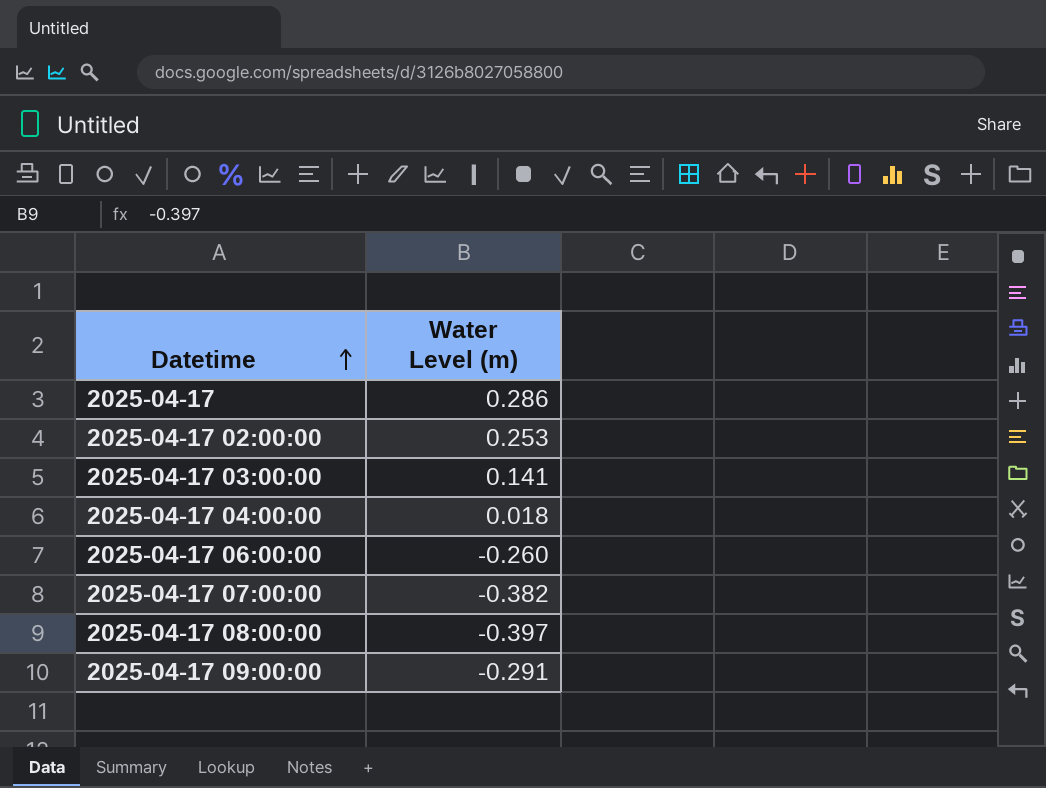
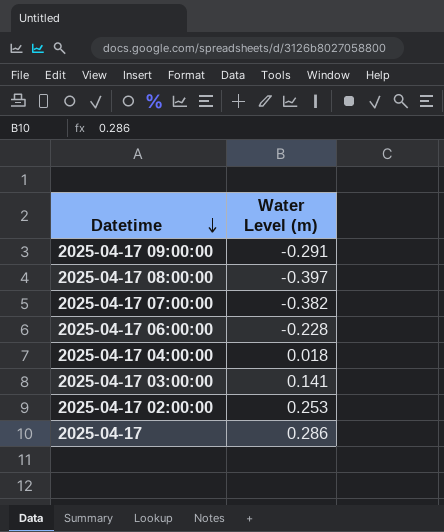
row order: Datetime ascending -> Datetime descending
2025-04-17 06:00:00 | Water Level (m): -0.260 -> -0.228

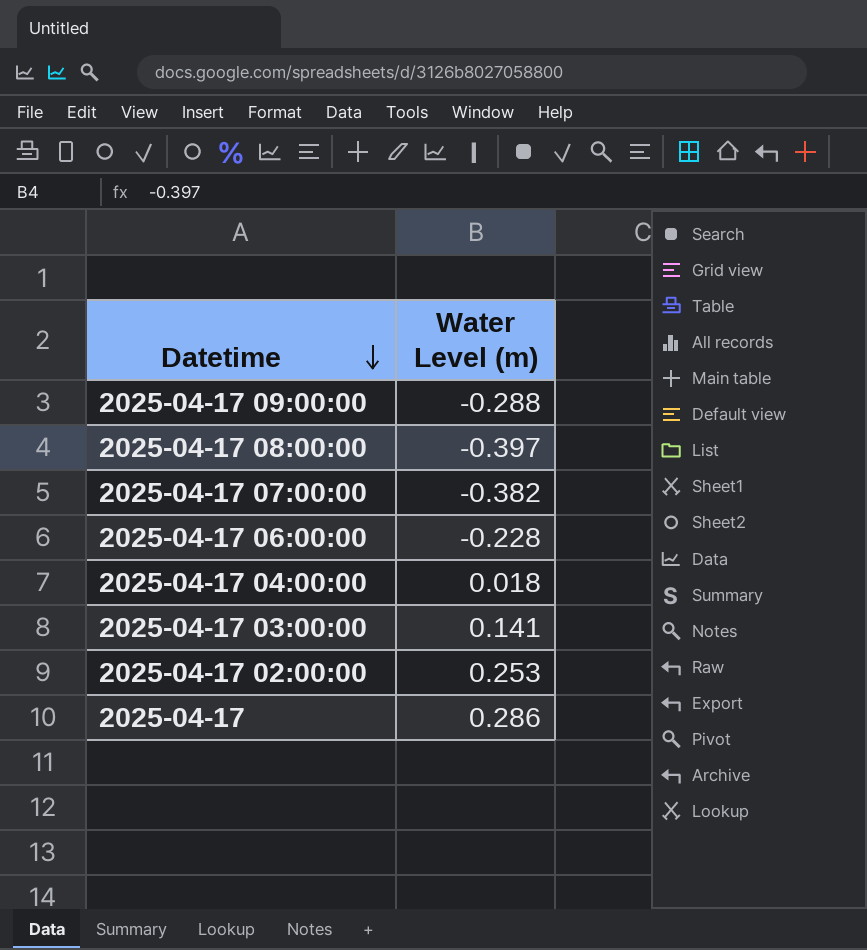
2025-04-17 09:00:00 | Water Level (m): -0.291 -> -0.288

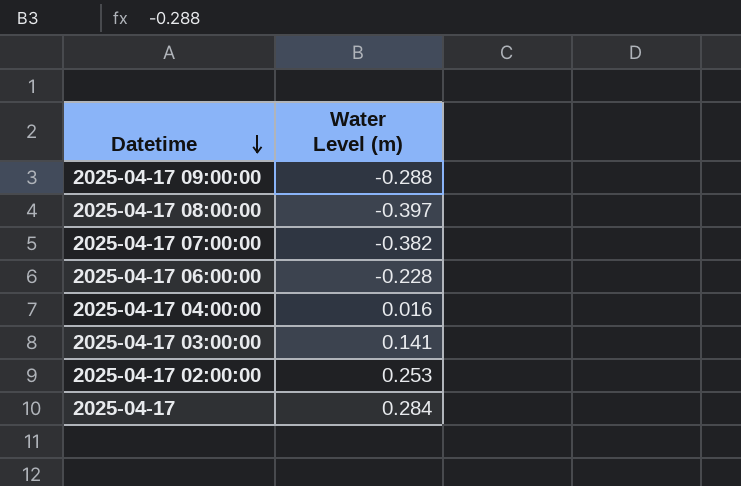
2025-04-17 04:00:00 | Water Level (m): 0.018 -> 0.016
2025-04-17 | Water Level (m): 0.286 -> 0.284

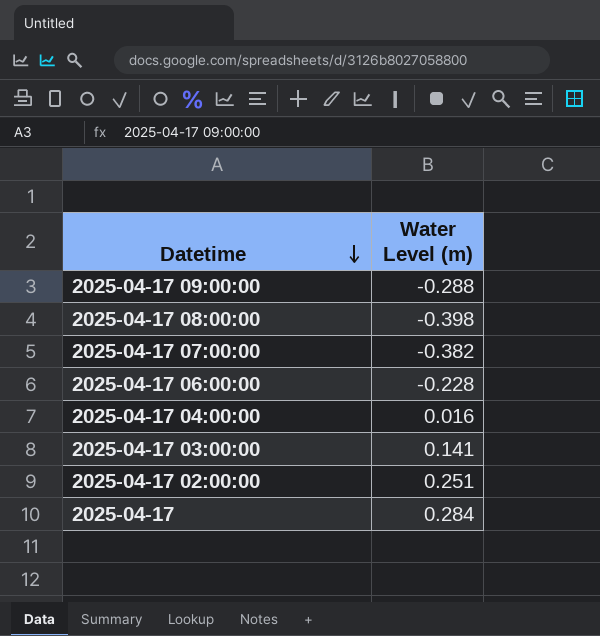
2025-04-17 08:00:00 | Water Level (m): -0.397 -> -0.398
2025-04-17 02:00:00 | Water Level (m): 0.253 -> 0.251

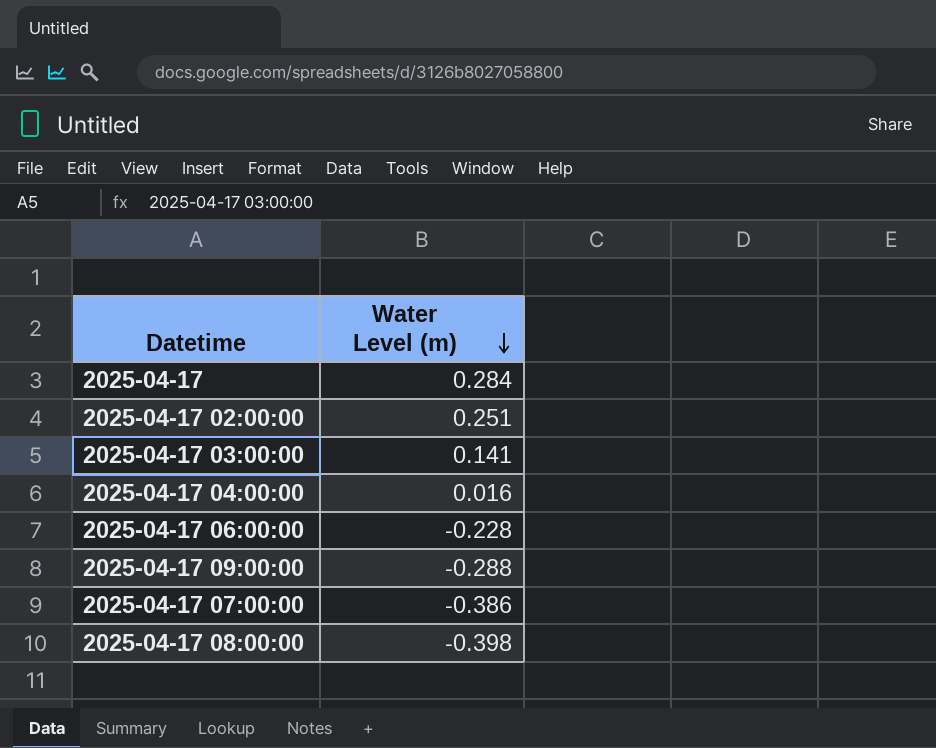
row order: Datetime descending -> Water Level (m) descending
2025-04-17 07:00:00 | Water Level (m): -0.382 -> -0.386

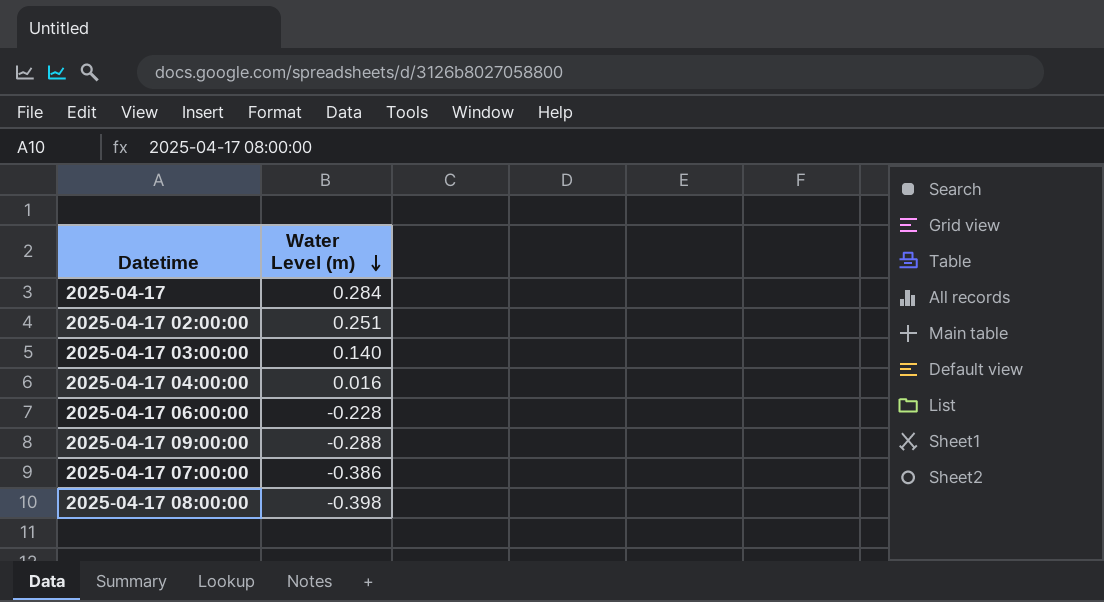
2025-04-17 03:00:00 | Water Level (m): 0.141 -> 0.140

